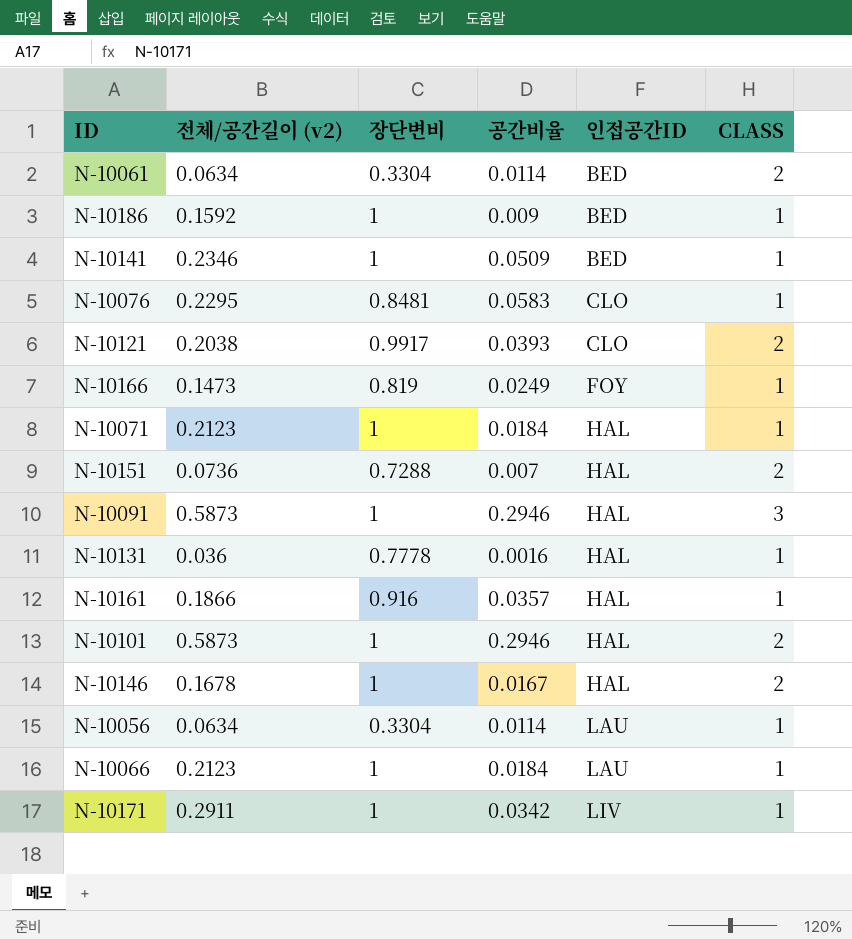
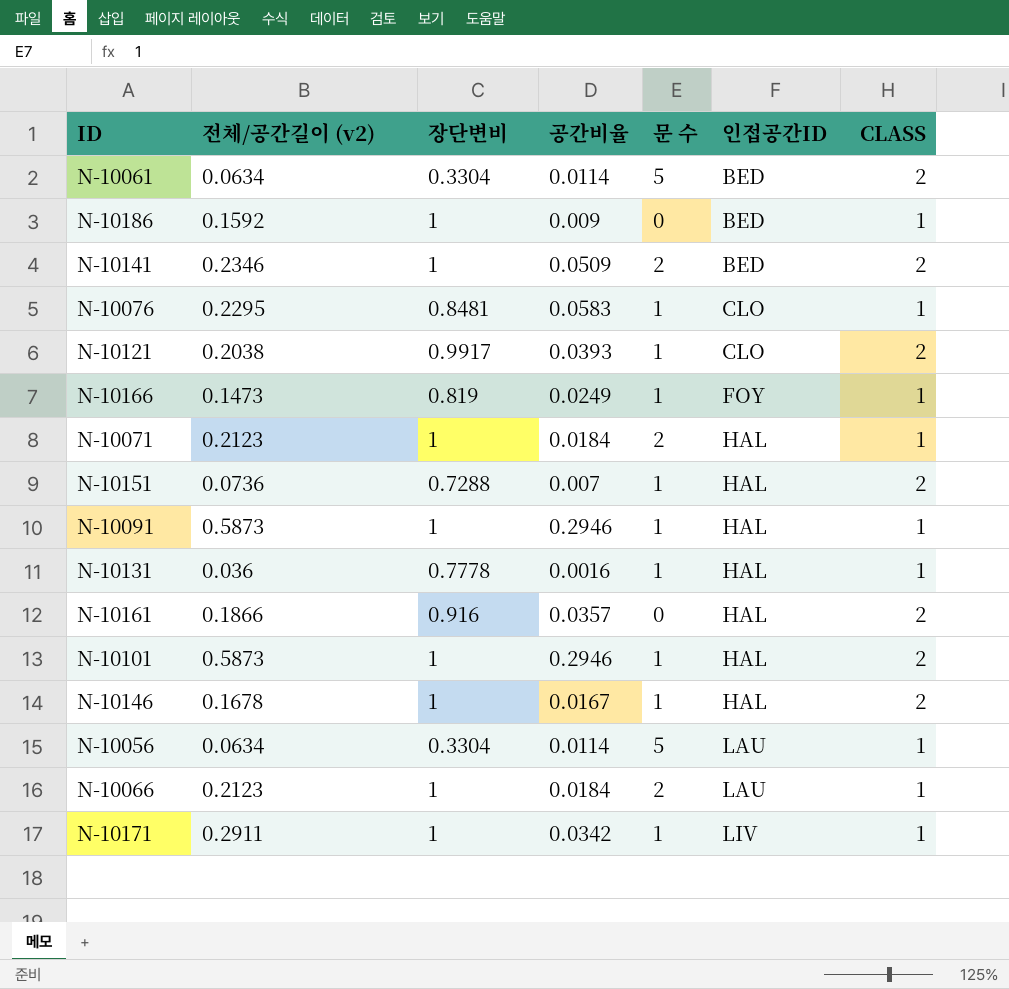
column 문 수 | position: none -> 5
N-10141 | CLASS: 1 -> 2
N-10091 | CLASS: 3 -> 1
N-10161 | CLASS: 1 -> 2

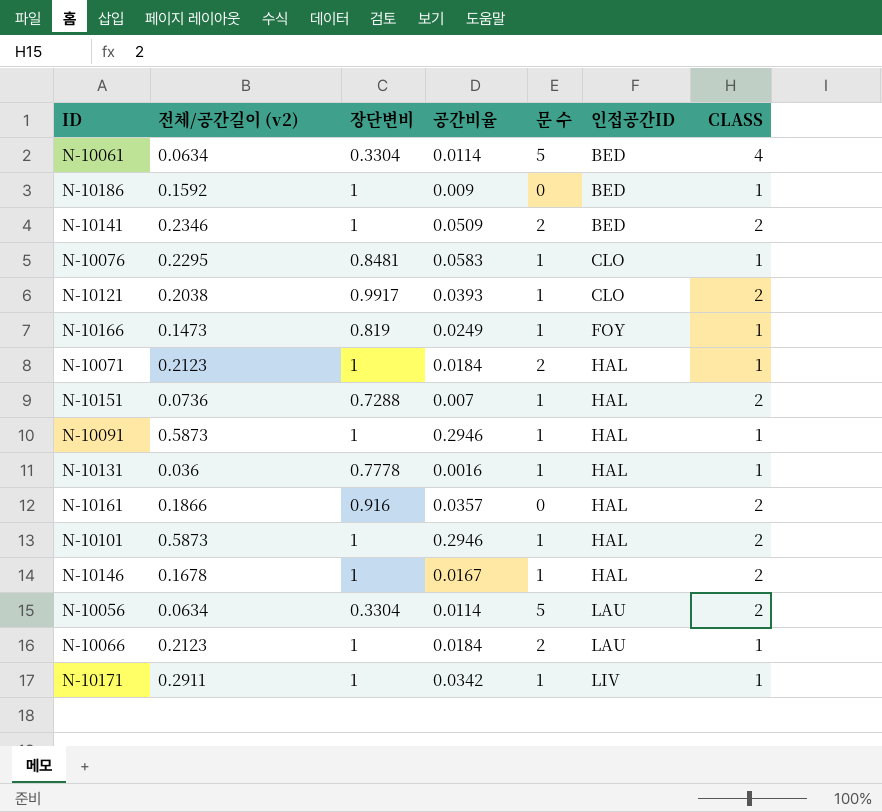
N-10061 | CLASS: 2 -> 4
N-10056 | CLASS: 1 -> 2

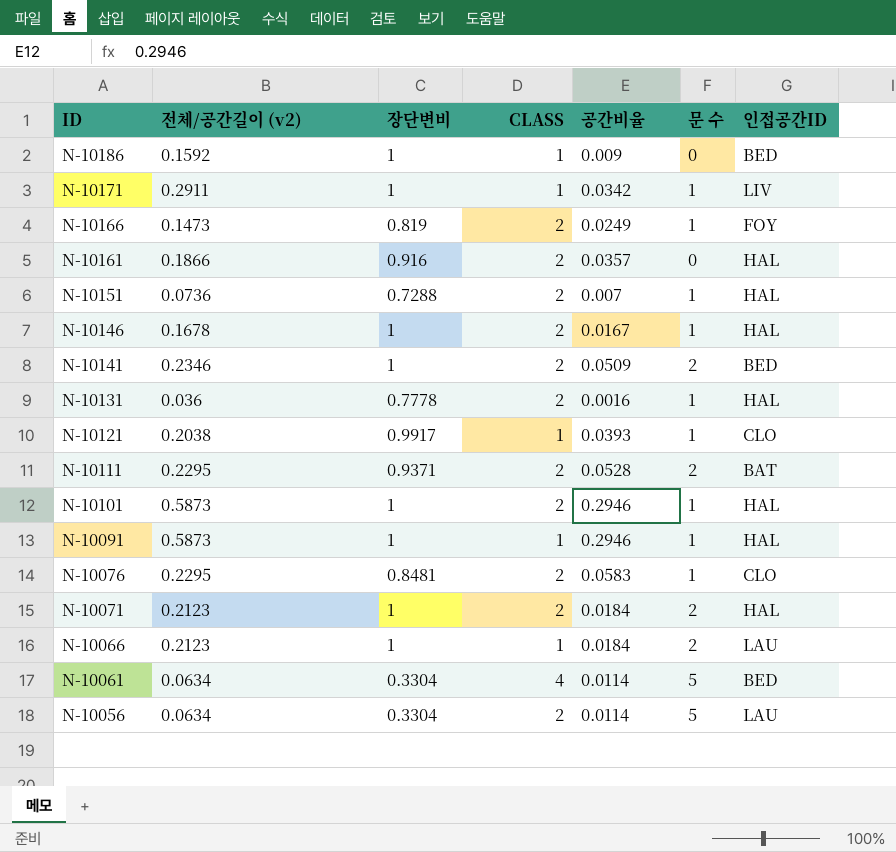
row order: 인접공간ID ascending -> ID descending
column CLASS | position: 7 -> 4
N-10166 | CLASS: 1 -> 2
N-10131 | CLASS: 1 -> 2
N-10121 | CLASS: 2 -> 1
row N-10111: none -> 0.2295 | 0.9371 | 2 | 0.0528 | 2 | BAT
N-10076 | CLASS: 1 -> 2
N-10071 | CLASS: 1 -> 2

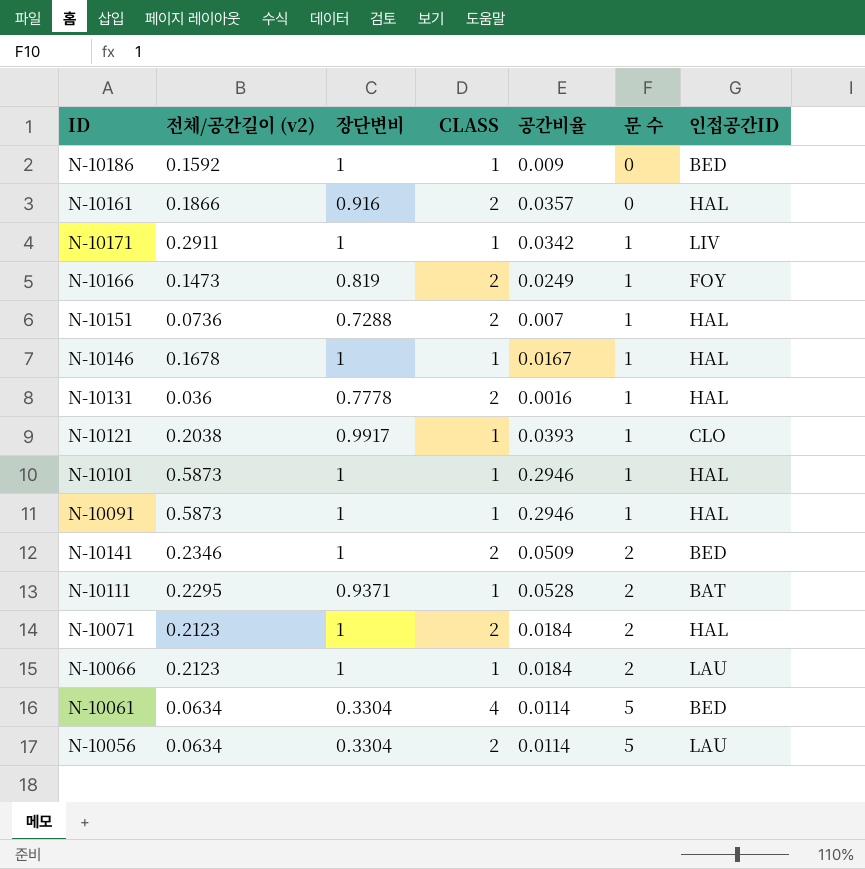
row order: ID descending -> 문 수 ascending
row N-10076: 0.2295 | 0.8481 | 2 | 0.0583 | 1 | CLO -> none
N-10146 | CLASS: 2 -> 1
N-10101 | CLASS: 2 -> 1
N-10111 | CLASS: 2 -> 1

